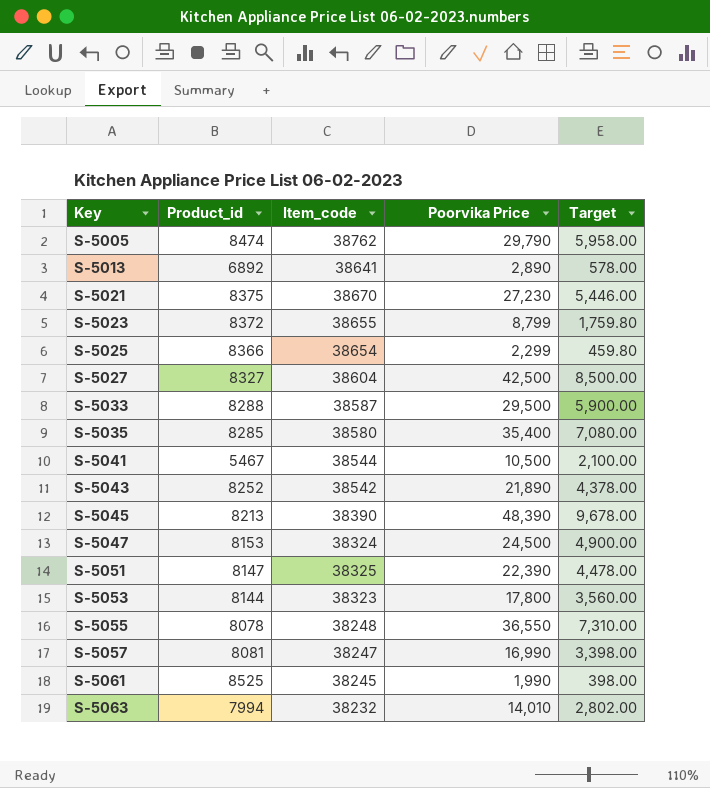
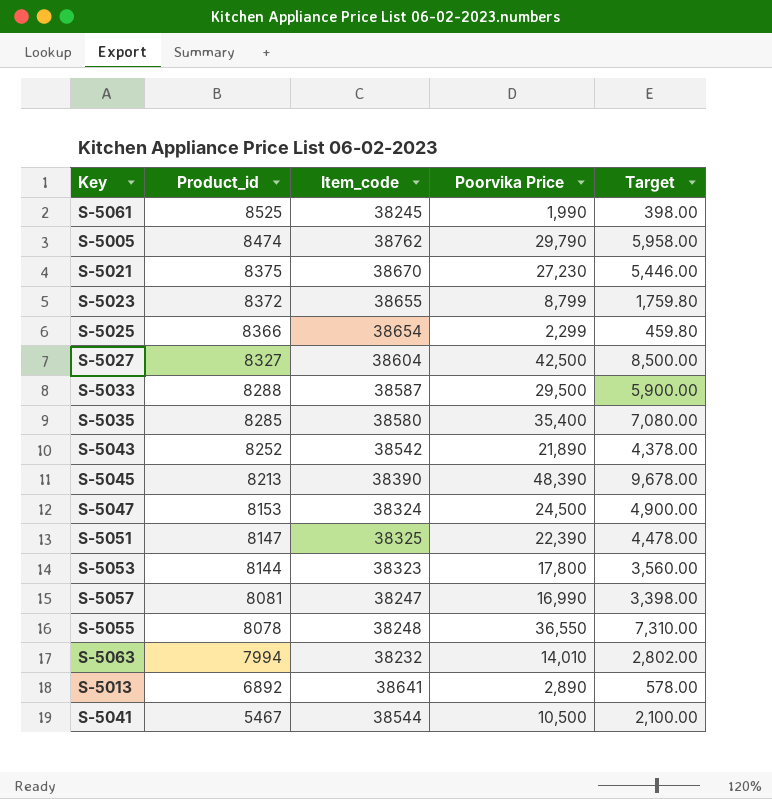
row order: Key ascending -> Product_id descending

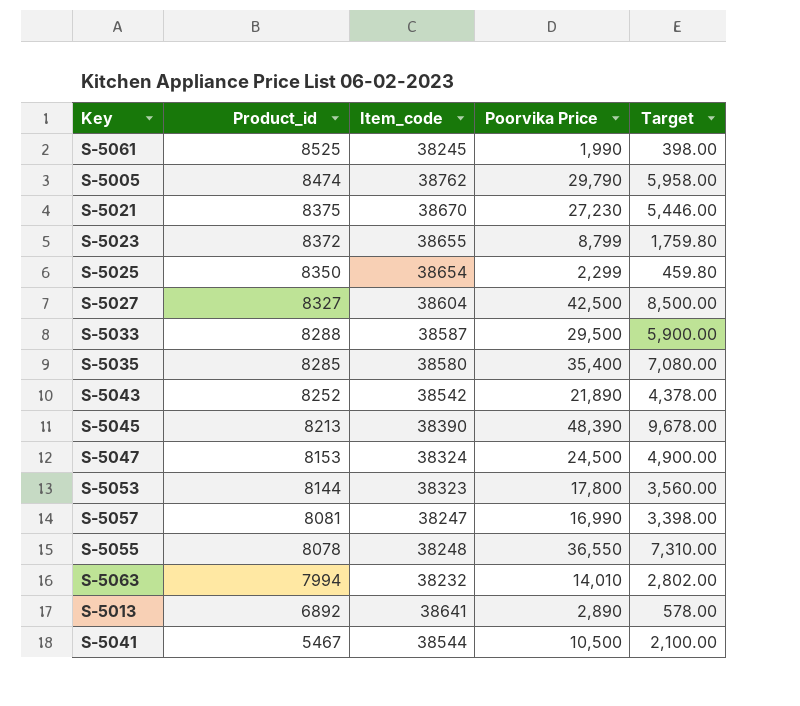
row S-5051: 8147 | 38325 | 22,390 | 4,478.00 -> none
S-5025 | Product_id: 8366 -> 8350

